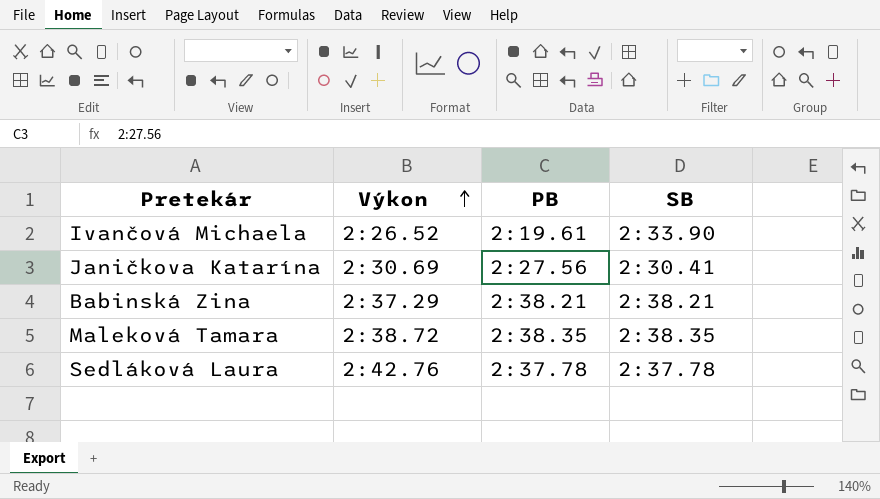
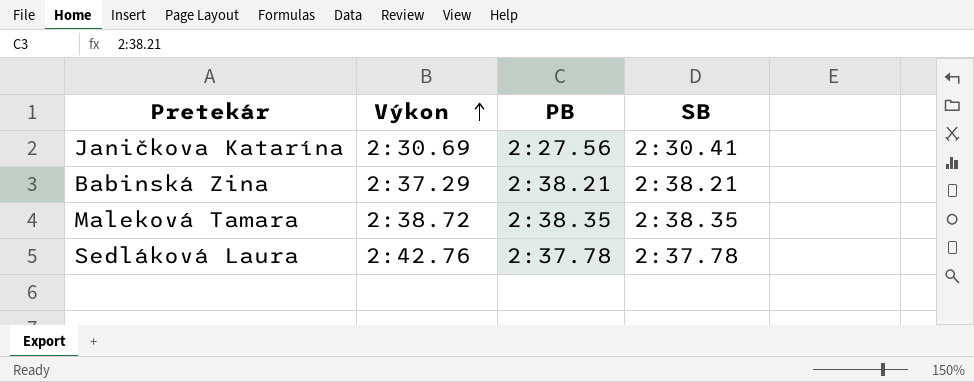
row Ivančová Michaela: 2:26.52 | 2:19.61 | 2:33.90 -> none

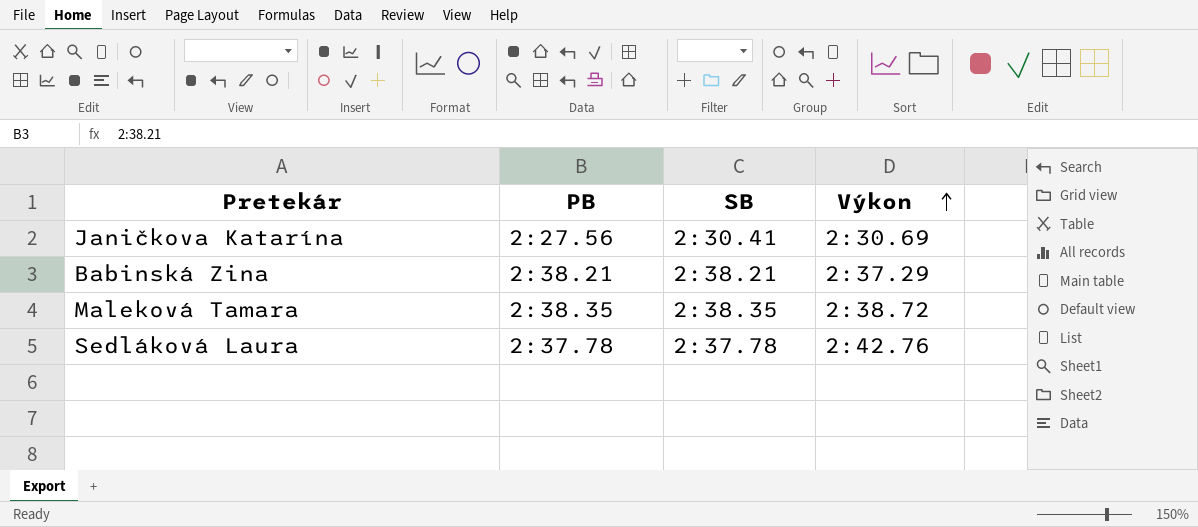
column Výkon | position: 2 -> 4

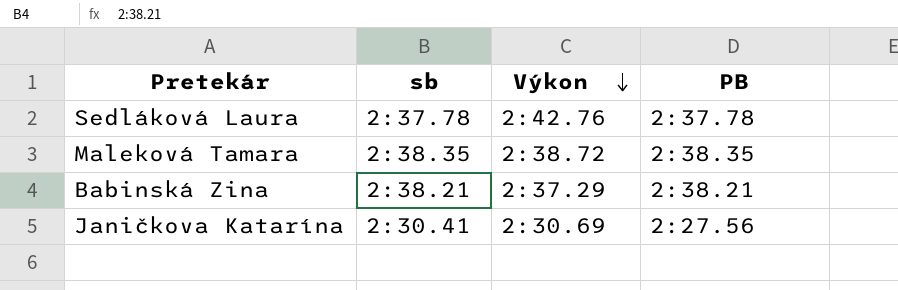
row order: Výkon ascending -> Výkon descending
column name: SB -> sb
column PB | position: 2 -> 4

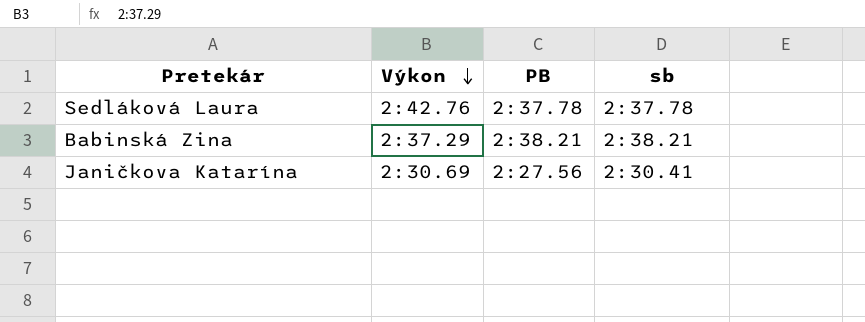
column sb | position: 2 -> 4
row Maleková Tamara: 2:38.35 | 2:38.72 | 2:38.35 -> none

